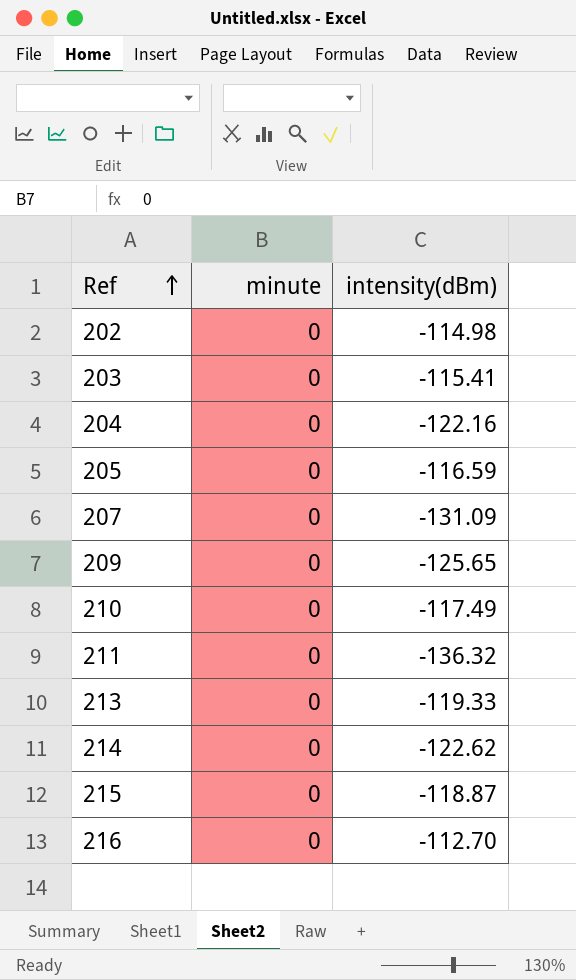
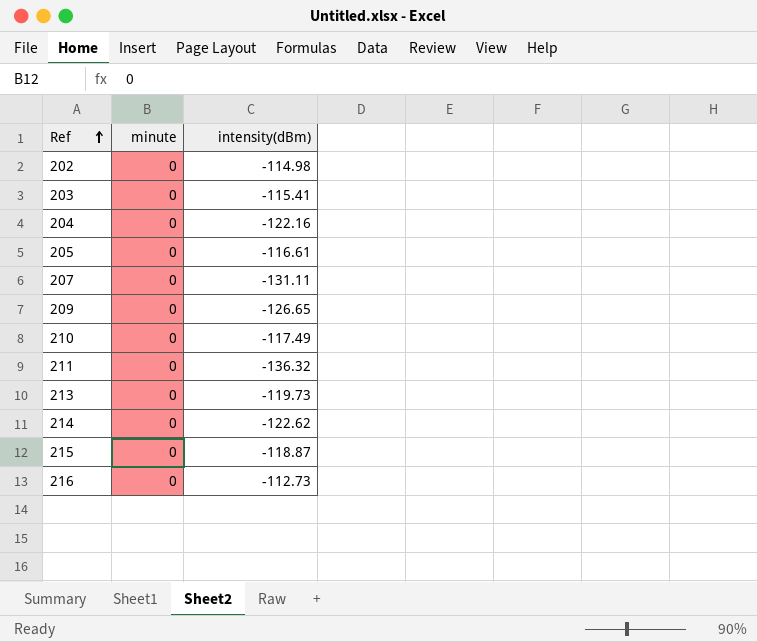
205 | intensity(dBm): -116.59 -> -116.61
207 | intensity(dBm): -131.09 -> -131.11
209 | intensity(dBm): -125.65 -> -126.65
213 | intensity(dBm): -119.33 -> -119.73
216 | intensity(dBm): -112.70 -> -112.73

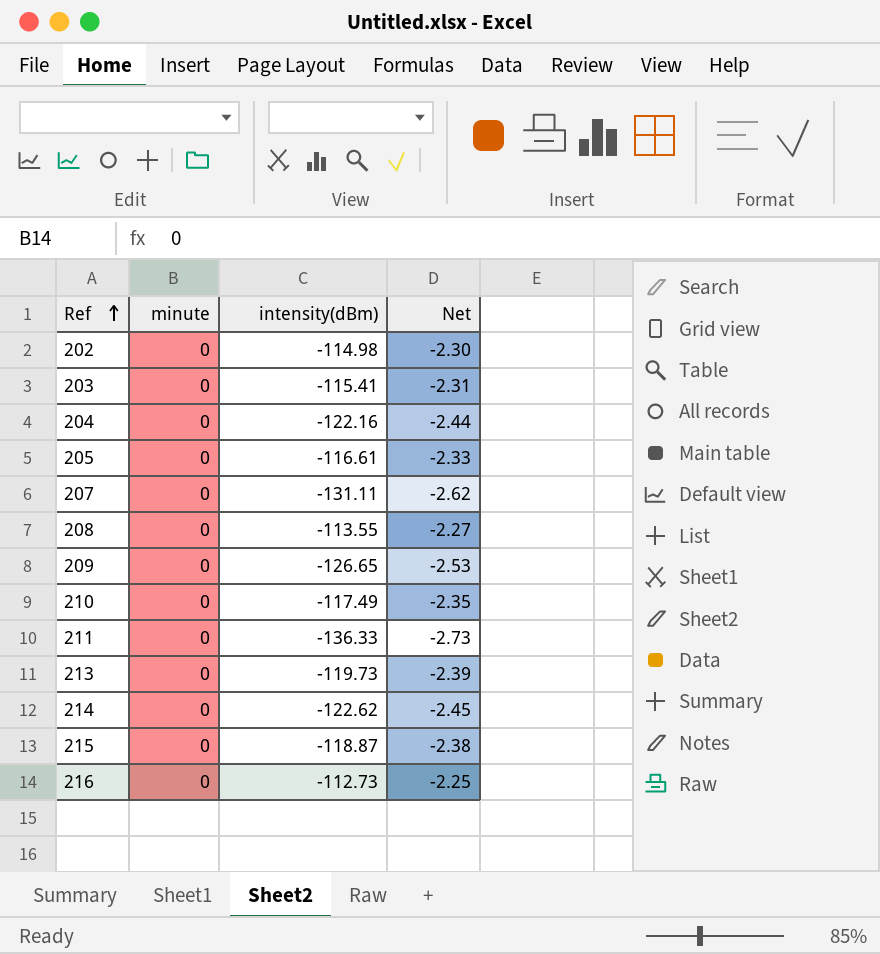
column Net | formula: none -> [intensity(dBm)] * 0.02
row 208: none -> 0 | -113.55 | -2.27
211 | intensity(dBm): -136.32 -> -136.33

